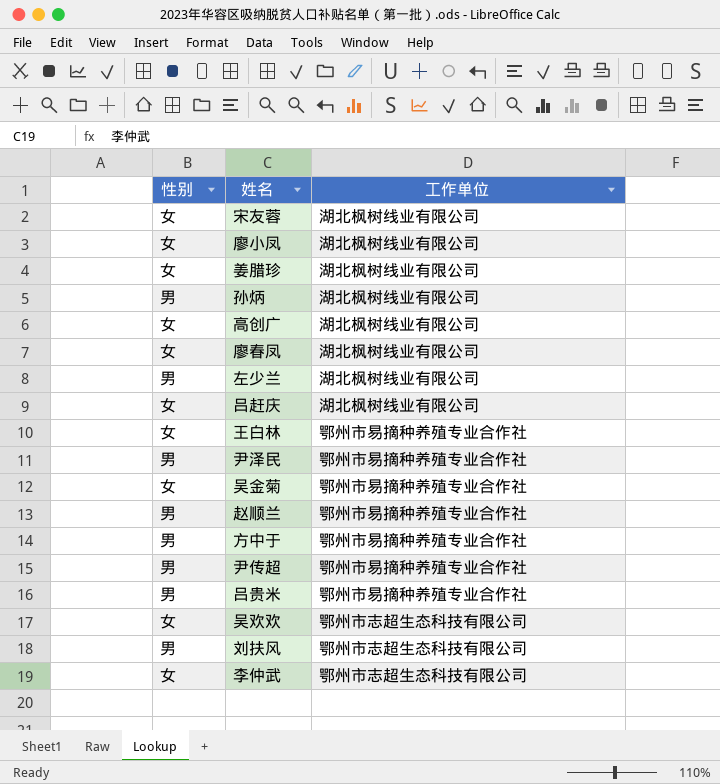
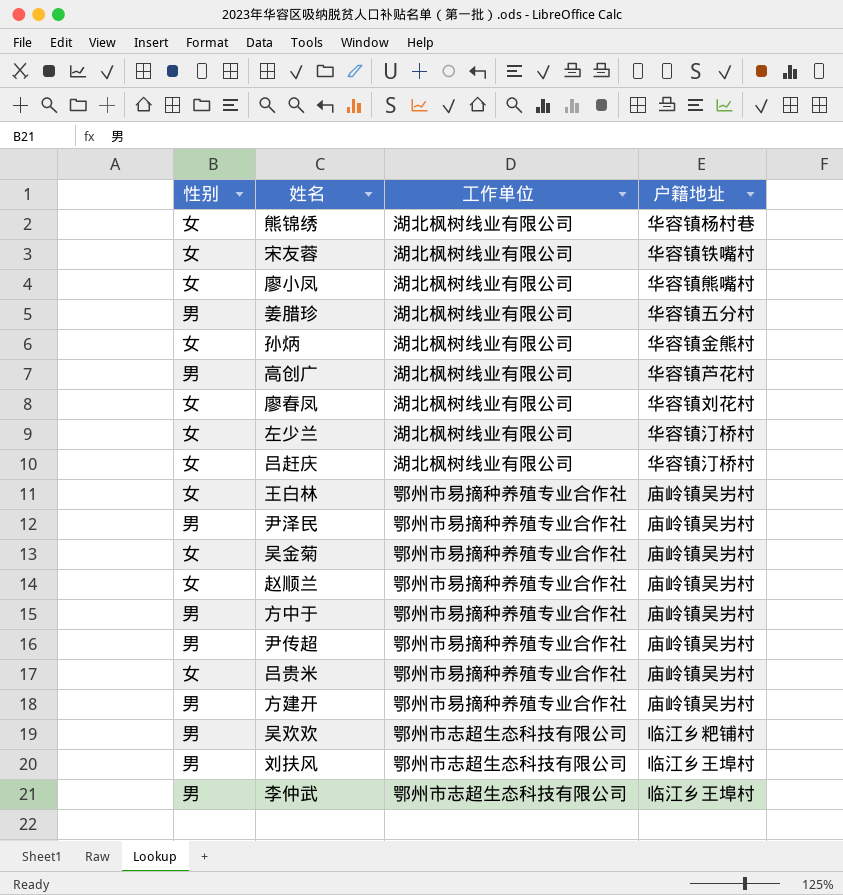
column 户籍地址 | position: none -> 4
row 熊锦绣: none -> 女 | 湖北枫树线业有限公司 | 华容镇杨村巷
姜腊珍 | 性别: 女 -> 男
孙炳 | 性别: 男 -> 女
高创广 | 性别: 女 -> 男
左少兰 | 性别: 男 -> 女
赵顺兰 | 性别: 男 -> 女
吕贵米 | 性别: 男 -> 女
row 方建开: none -> 男 | 鄂州市易摘种养殖专业合作社 | 庙岭镇吴屴村
吴欢欢 | 性别: 女 -> 男
李仲武 | 性别: 女 -> 男

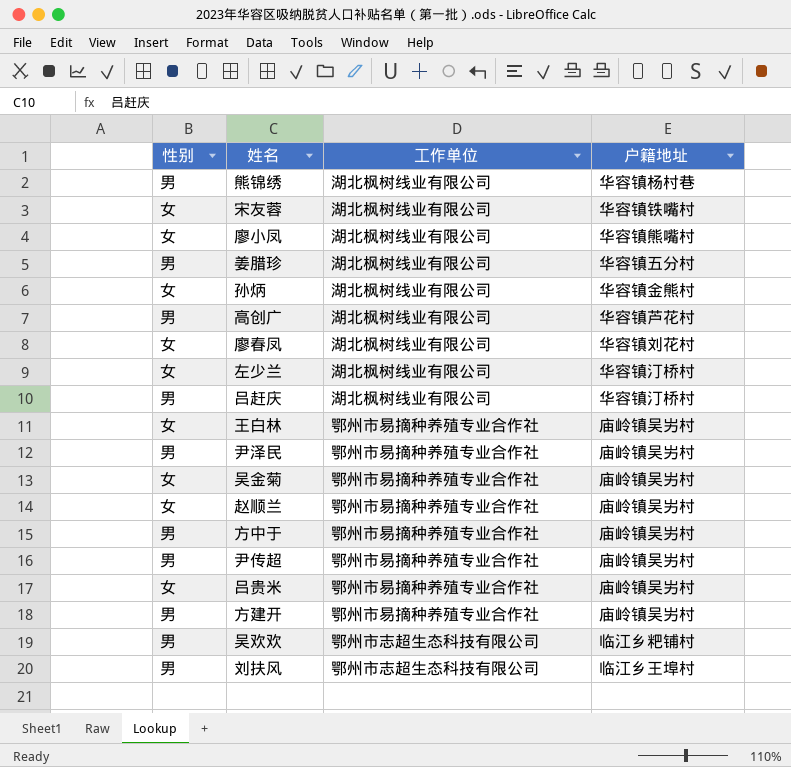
row 李仲武: 男 | 鄂州市志超生态科技有限公司 | 临江乡王埠村 -> none
熊锦绣 | 性别: 女 -> 男
吕赶庆 | 性别: 女 -> 男

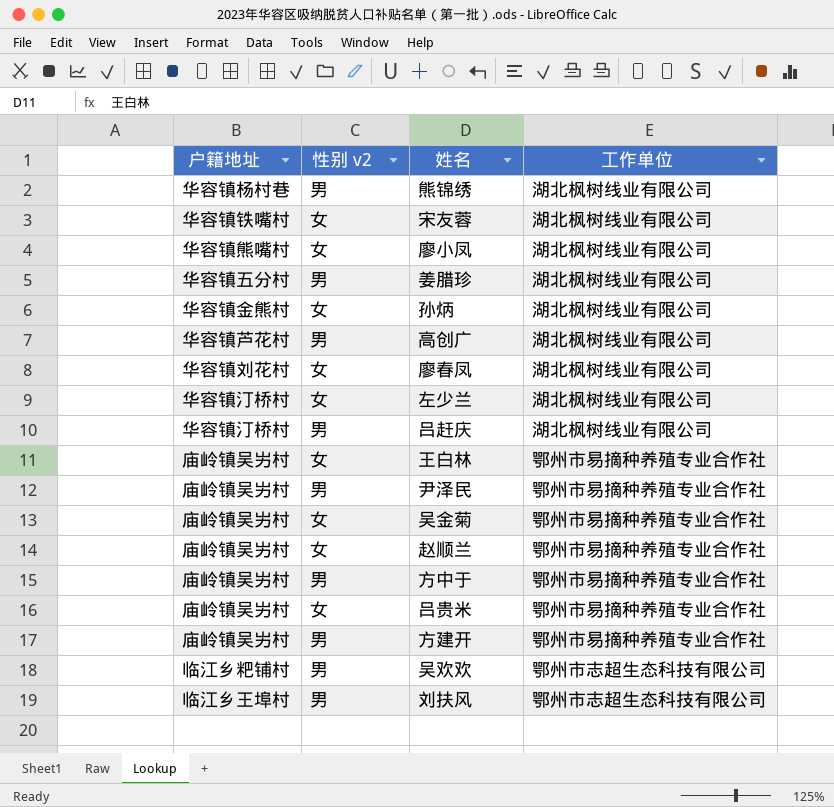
column 户籍地址 | position: 4 -> 1
column name: 性别 -> 性别 v2
row 尹传超: 男 | 鄂州市易摘种养殖专业合作社 | 庙岭镇吴屴村 -> none

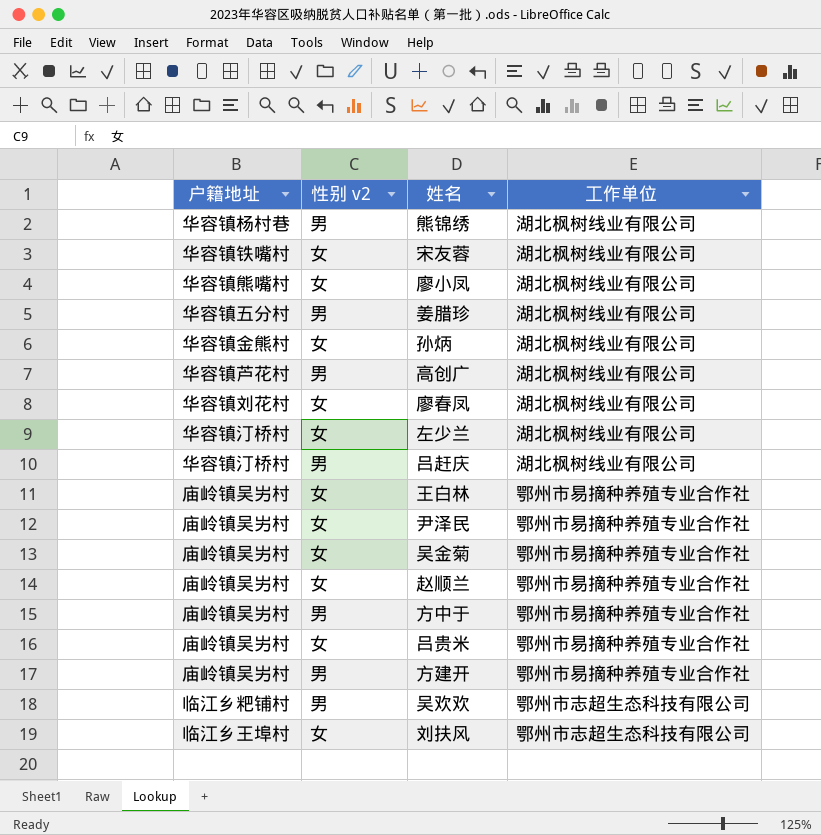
尹泽民 | 性别 v2: 男 -> 女
刘扶风 | 性别 v2: 男 -> 女

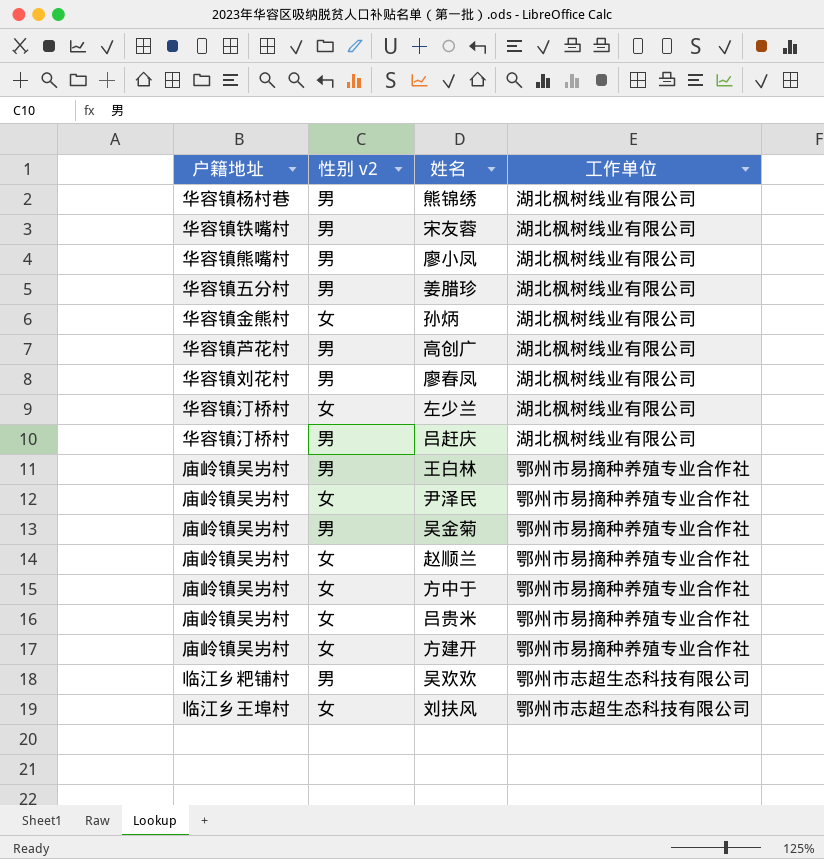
宋友蓉 | 性别 v2: 女 -> 男
廖小凤 | 性别 v2: 女 -> 男
廖春凤 | 性别 v2: 女 -> 男
王白林 | 性别 v2: 女 -> 男
吴金菊 | 性别 v2: 女 -> 男
方中于 | 性别 v2: 男 -> 女
方建开 | 性别 v2: 男 -> 女

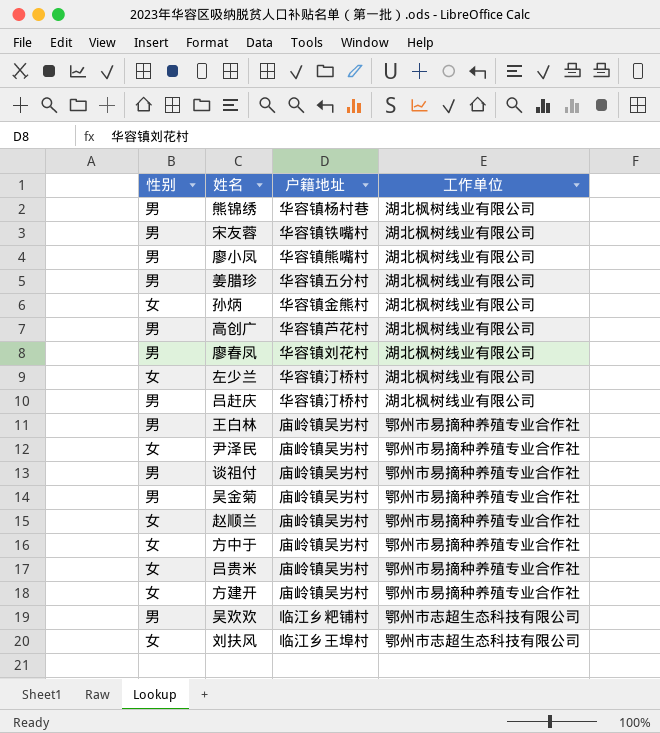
column name: 性别 v2 -> 性别
column 户籍地址 | position: 1 -> 3
row 谈祖付: none -> 男 | 庙岭镇吴屴村 | 鄂州市易摘种养殖专业合作社

